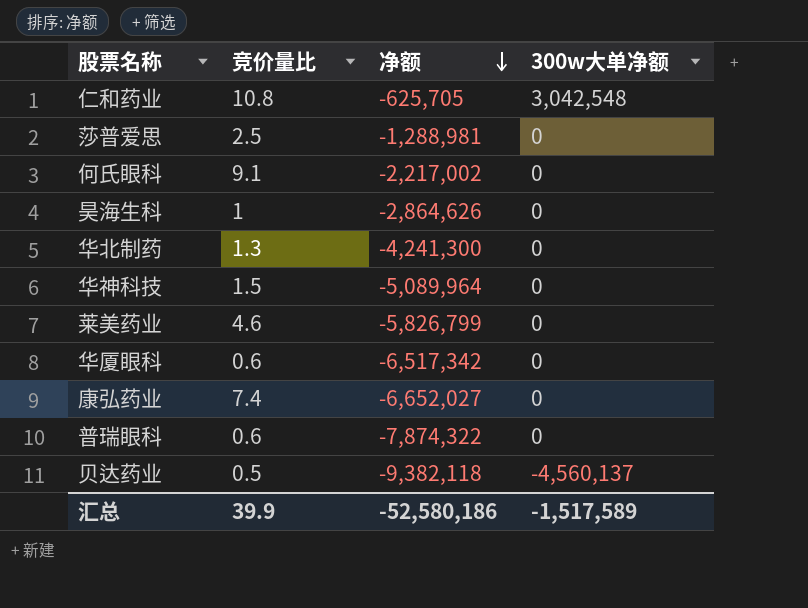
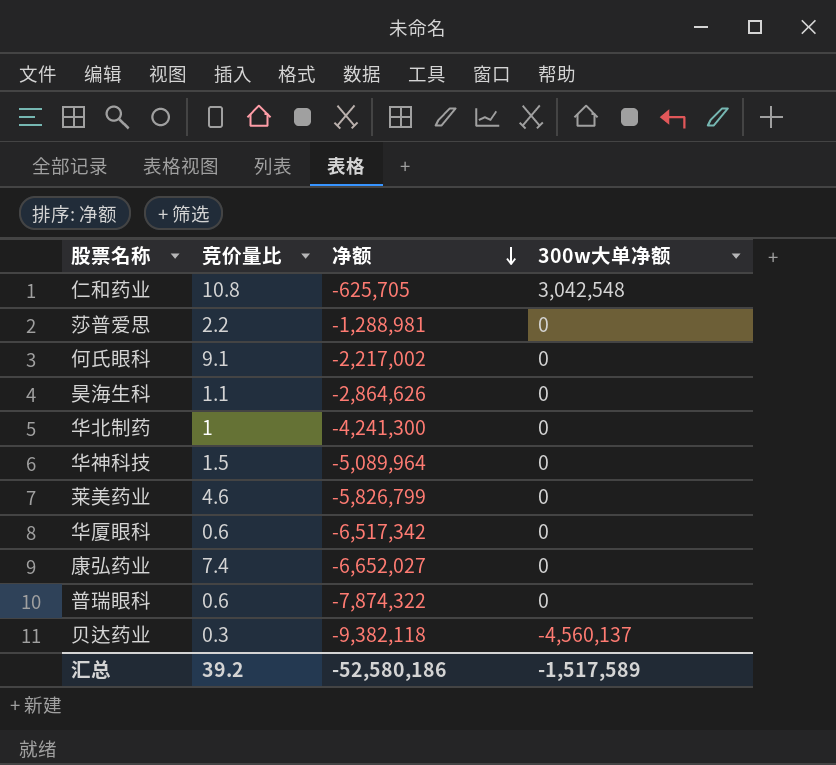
莎普爱思 | 竞价量比: 2.5 -> 2.2
昊海生科 | 竞价量比: 1 -> 1.1
华北制药 | 竞价量比: 1.3 -> 1
贝达药业 | 竞价量比: 0.5 -> 0.3
汇总 | 竞价量比: 39.9 -> 39.2

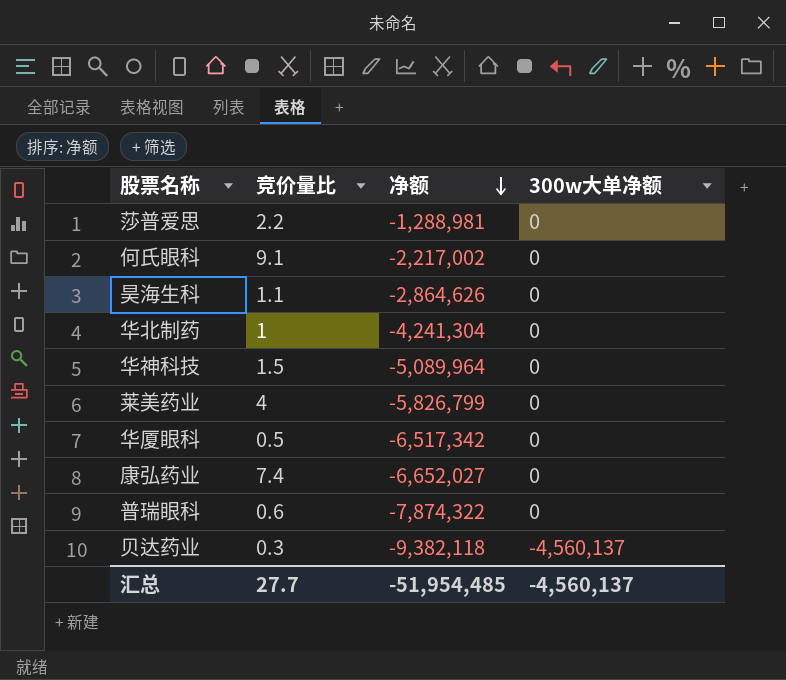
row 仁和药业: 10.8 | -625,705 | 3,042,548 -> none
华北制药 | 净额: -4,241,300 -> -4,241,304
莱美药业 | 竞价量比: 4.6 -> 4
华厦眼科 | 竞价量比: 0.6 -> 0.5
汇总 | 竞价量比: 39.2 -> 27.7
汇总 | 净额: -52,580,186 -> -51,954,485
汇总 | 300w大单净额: -1,517,589 -> -4,560,137

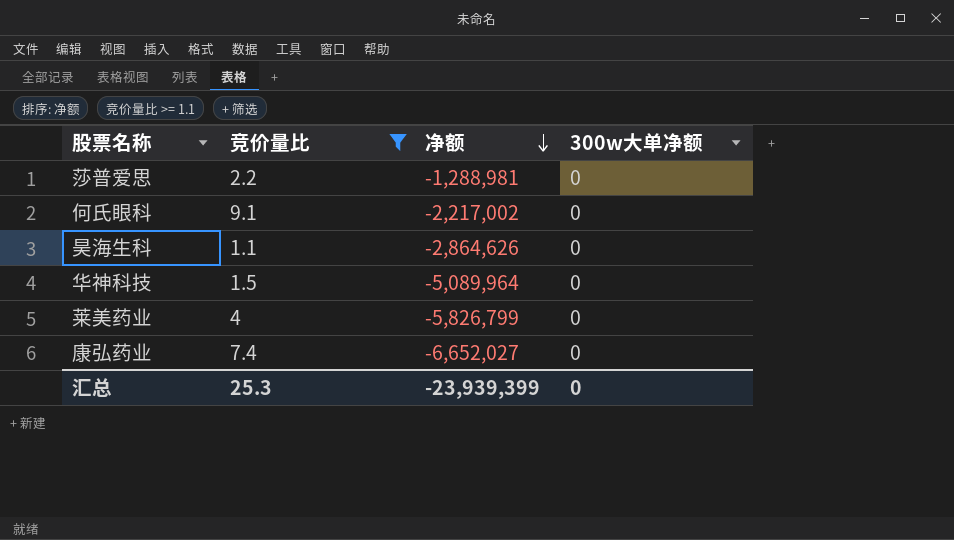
filter: none -> 竞价量比 >= 1.1
汇总 | 竞价量比: 27.7 -> 25.3
汇总 | 净额: -51,954,485 -> -23,939,399
汇总 | 300w大单净额: -4,560,137 -> 0

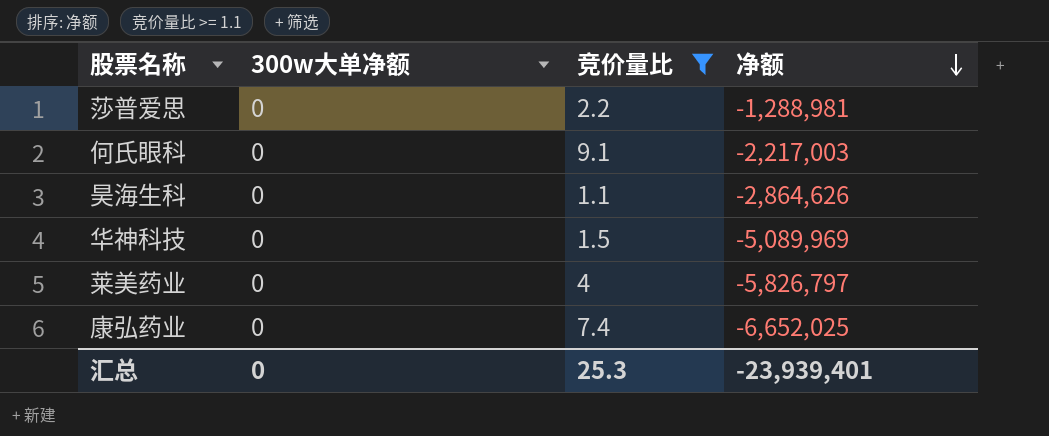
column 300w大单净额 | position: 4 -> 2
何氏眼科 | 净额: -2,217,002 -> -2,217,003
华神科技 | 净额: -5,089,964 -> -5,089,969
莱美药业 | 净额: -5,826,799 -> -5,826,797
康弘药业 | 净额: -6,652,027 -> -6,652,025
汇总 | 净额: -23,939,399 -> -23,939,401

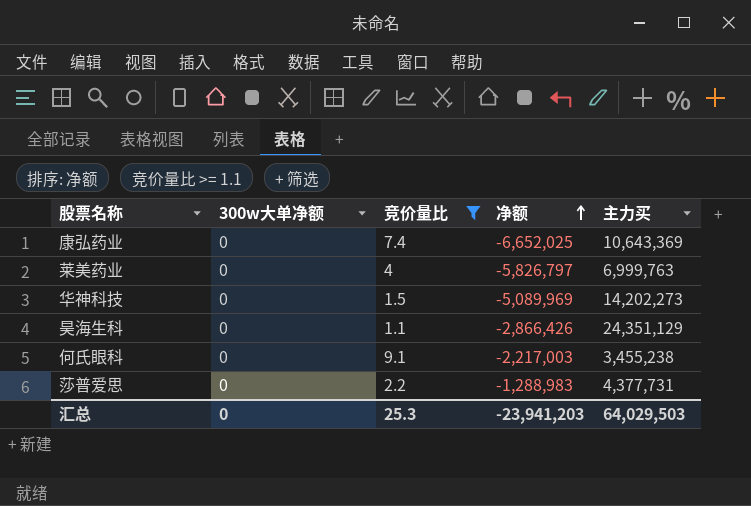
row order: 净额 descending -> 净额 ascending
column 主力买 | position: none -> 5
昊海生科 | 净额: -2,864,626 -> -2,866,426
莎普爱思 | 净额: -1,288,981 -> -1,288,983
汇总 | 净额: -23,939,401 -> -23,941,203

